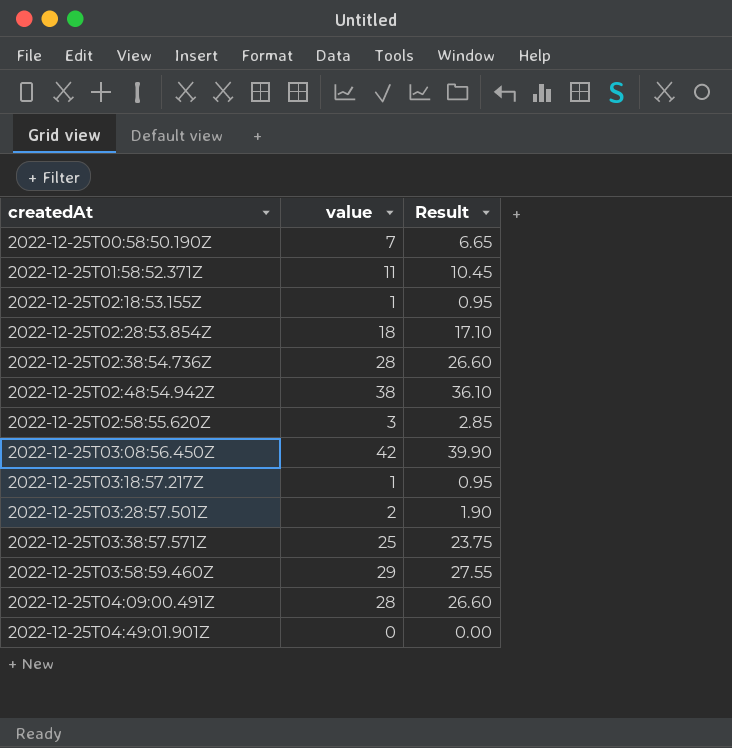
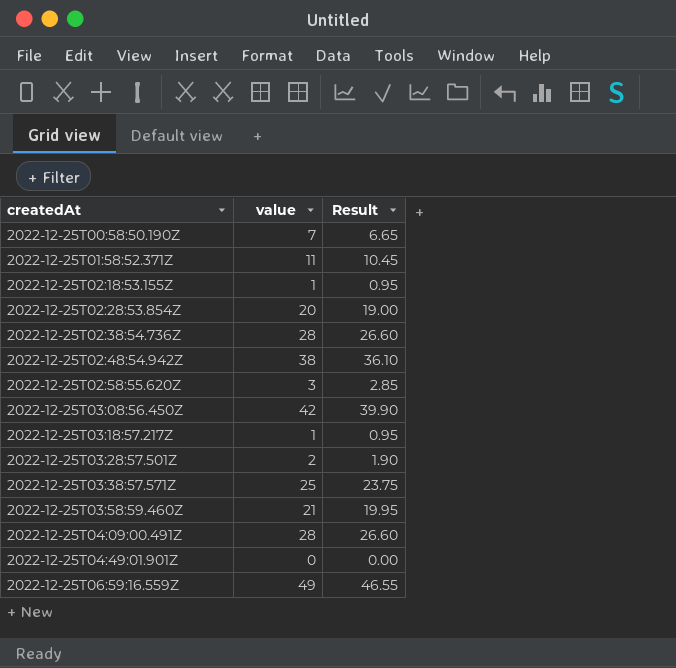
2022-12-25T02:28:53.854Z | value: 18 -> 20
2022-12-25T02:28:53.854Z | Result: 17.10 -> 19.00
2022-12-25T03:58:59.460Z | value: 29 -> 21
2022-12-25T03:58:59.460Z | Result: 27.55 -> 19.95
row 2022-12-25T06:59:16.559Z: none -> 49 | 46.55

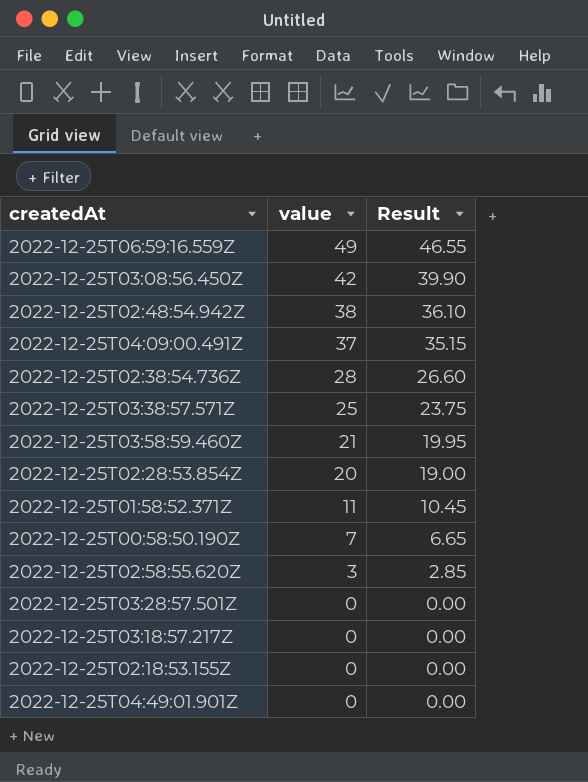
row order: createdAt ascending -> value descending
2022-12-25T04:09:00.491Z | value: 28 -> 37
2022-12-25T04:09:00.491Z | Result: 26.60 -> 35.15
2022-12-25T03:28:57.501Z | value: 2 -> 0
2022-12-25T03:28:57.501Z | Result: 1.90 -> 0.00
2022-12-25T03:18:57.217Z | value: 1 -> 0
2022-12-25T03:18:57.217Z | Result: 0.95 -> 0.00
2022-12-25T02:18:53.155Z | value: 1 -> 0
2022-12-25T02:18:53.155Z | Result: 0.95 -> 0.00

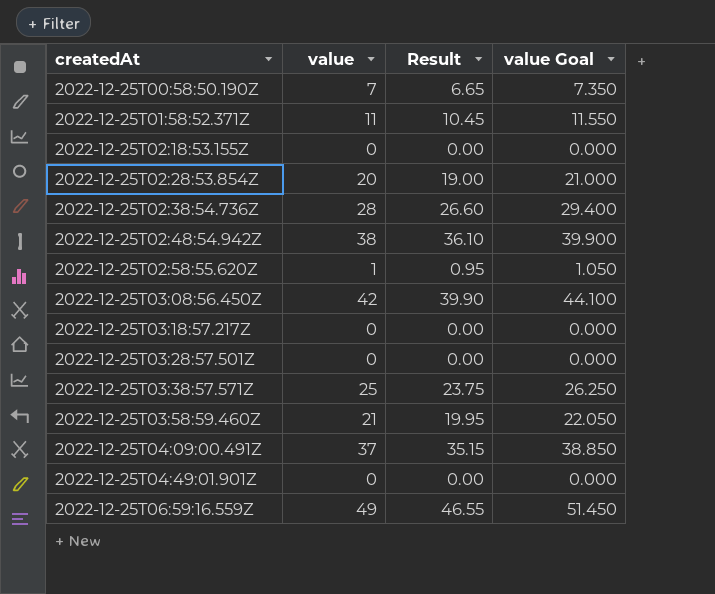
row order: value descending -> createdAt ascending
column value Goal | formula: none -> [value] * 1.05
2022-12-25T02:58:55.620Z | value: 3 -> 1
2022-12-25T02:58:55.620Z | Result: 2.85 -> 0.95

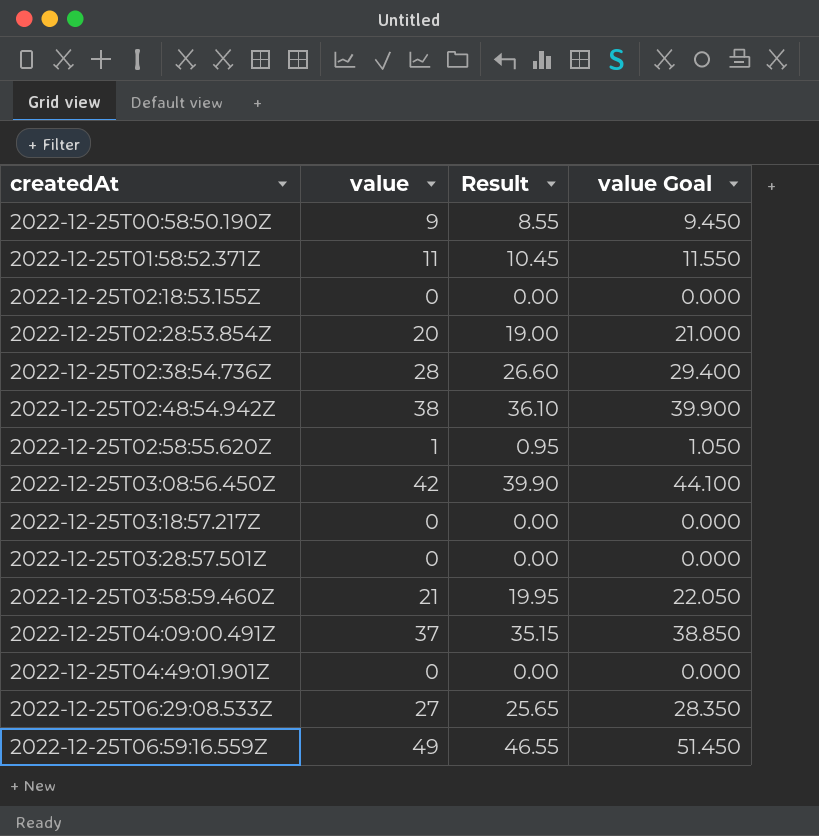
row 2022-12-25T03:38:57.571Z: 25 | 23.75 | 26.250 -> none
2022-12-25T00:58:50.190Z | value: 7 -> 9
2022-12-25T00:58:50.190Z | Result: 6.65 -> 8.55
2022-12-25T00:58:50.190Z | value Goal: 7.350 -> 9.450
row 2022-12-25T06:29:08.533Z: none -> 27 | 25.65 | 28.350

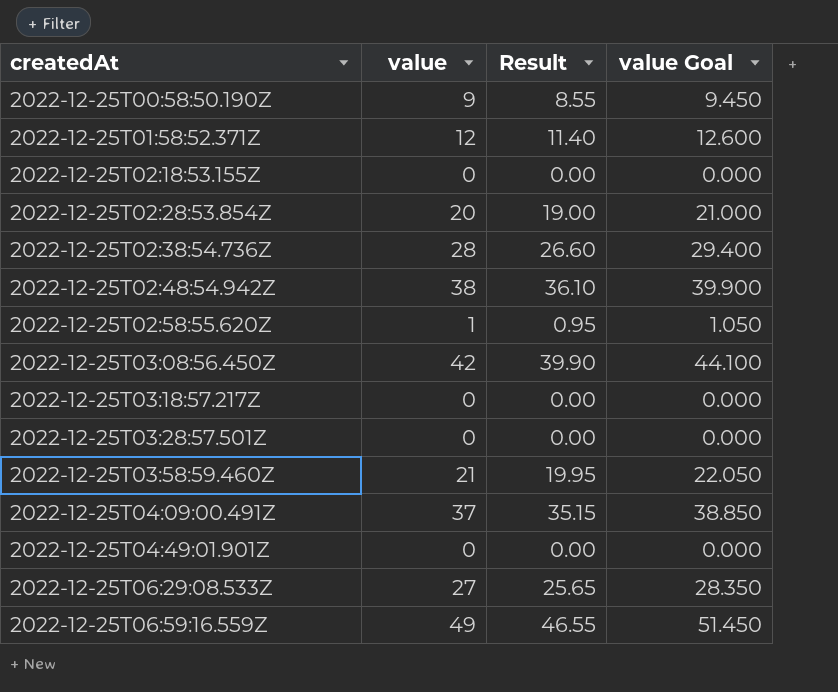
2022-12-25T01:58:52.371Z | value: 11 -> 12
2022-12-25T01:58:52.371Z | Result: 10.45 -> 11.40
2022-12-25T01:58:52.371Z | value Goal: 11.550 -> 12.600

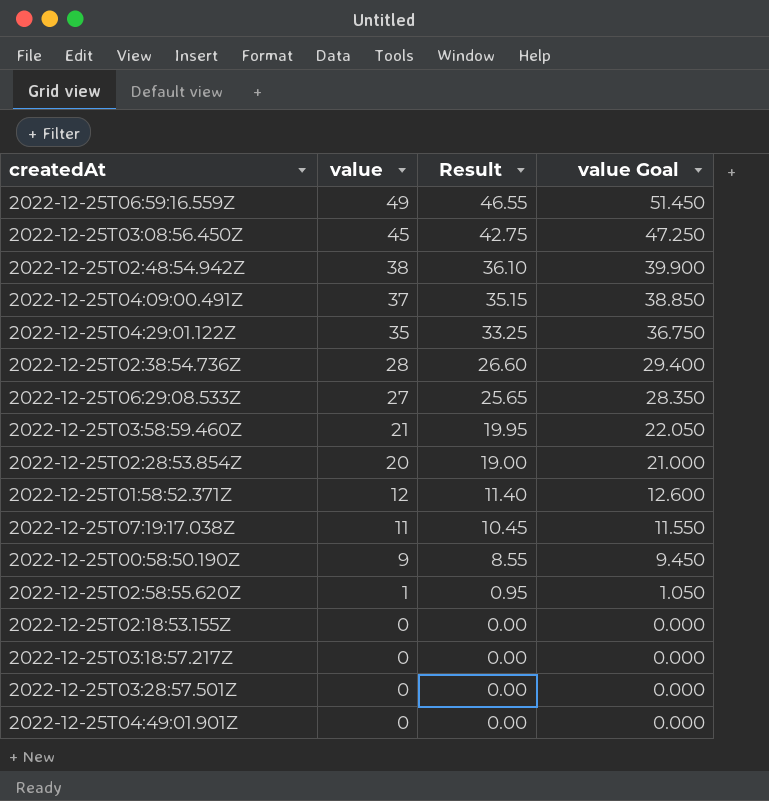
row order: createdAt ascending -> value descending
2022-12-25T03:08:56.450Z | value: 42 -> 45
2022-12-25T03:08:56.450Z | Result: 39.90 -> 42.75
2022-12-25T03:08:56.450Z | value Goal: 44.100 -> 47.250
row 2022-12-25T04:29:01.122Z: none -> 35 | 33.25 | 36.750
row 2022-12-25T07:19:17.038Z: none -> 11 | 10.45 | 11.550

